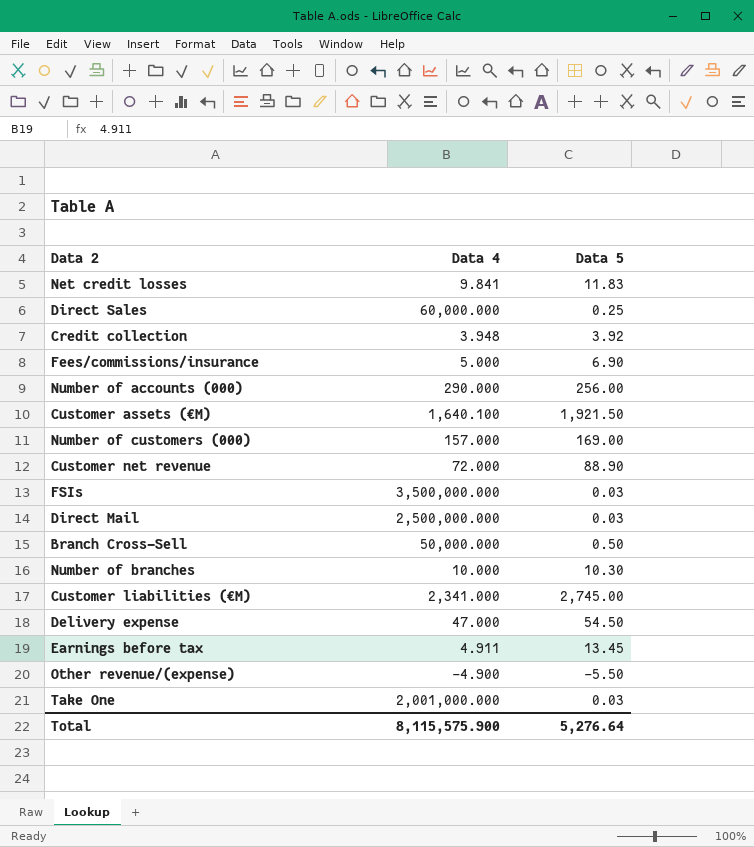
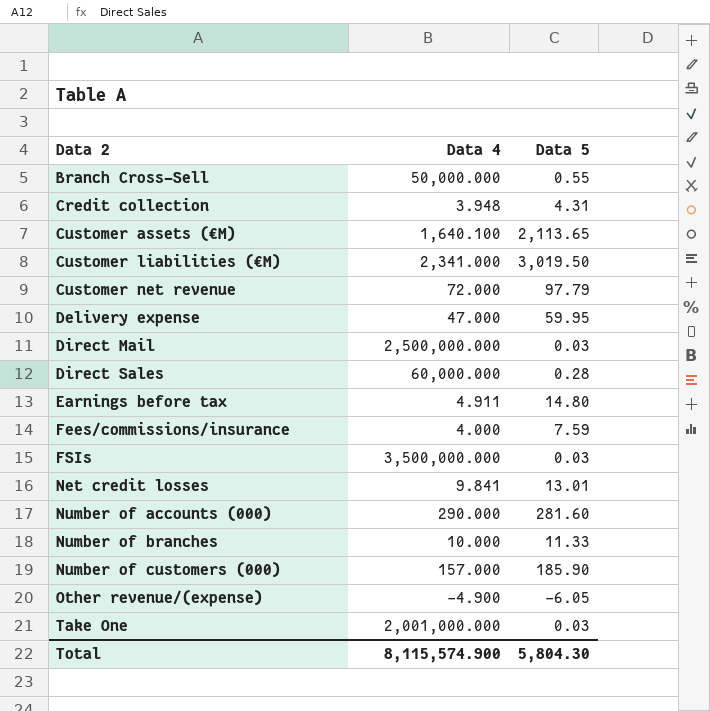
row order: none -> Data 2 ascending
Branch Cross-Sell | Data 5: 0.50 -> 0.55
Credit collection | Data 5: 3.92 -> 4.31
Customer assets (€M) | Data 5: 1,921.50 -> 2,113.65
Customer liabilities (€M) | Data 5: 2,745.00 -> 3,019.50
Customer net revenue | Data 5: 88.90 -> 97.79
Delivery expense | Data 5: 54.50 -> 59.95
Direct Sales | Data 5: 0.25 -> 0.28
Earnings before tax | Data 5: 13.45 -> 14.80
Fees/commissions/insurance | Data 4: 5.000 -> 4.000
Fees/commissions/insurance | Data 5: 6.90 -> 7.59
Net credit losses | Data 5: 11.83 -> 13.01
Number of accounts (000) | Data 5: 256.00 -> 281.60
Number of branches | Data 5: 10.30 -> 11.33
Number of customers (000) | Data 5: 169.00 -> 185.90
Other revenue/(expense) | Data 5: -5.50 -> -6.05
Total | Data 4: 8,115,575.900 -> 8,115,574.900
Total | Data 5: 5,276.64 -> 5,804.30

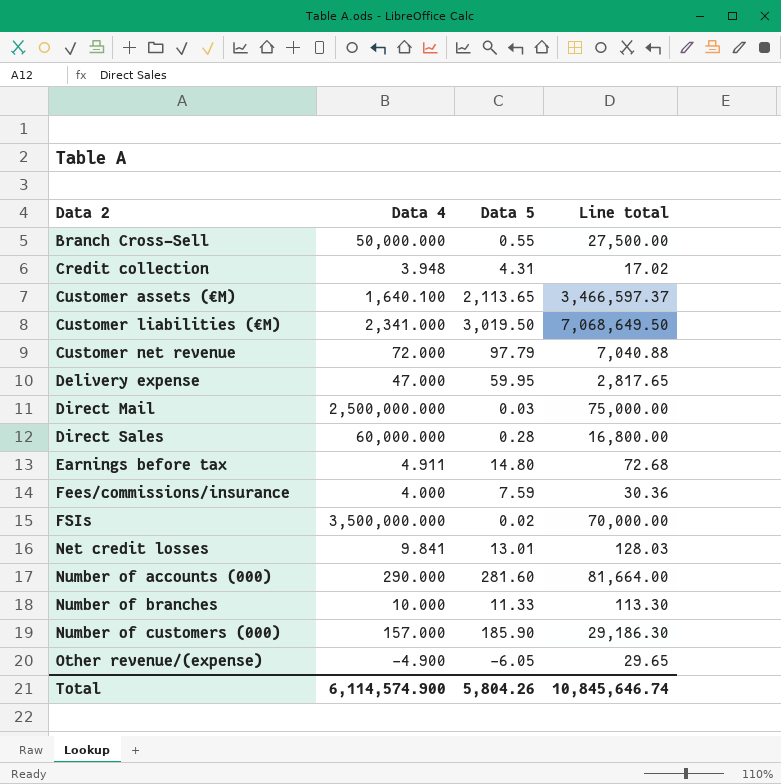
column Line total | formula: none -> [Data 4] * [Data 5]
row Take One: 2,001,000.000 | 0.03 -> none
FSIs | Data 5: 0.03 -> 0.02
Total | Data 4: 8,115,574.900 -> 6,114,574.900
Total | Data 5: 5,804.30 -> 5,804.26

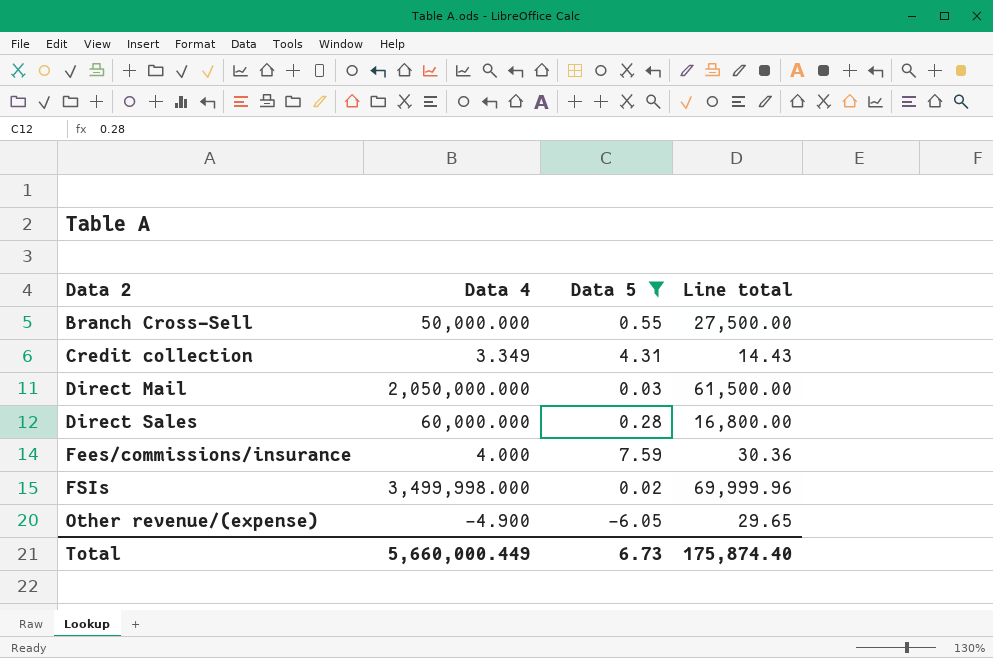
filter: none -> Data 5 <= 7.59
Credit collection | Data 4: 3.948 -> 3.349
Credit collection | Line total: 17.02 -> 14.43
Direct Mail | Data 4: 2,500,000.000 -> 2,050,000.000
Direct Mail | Line total: 75,000.00 -> 61,500.00
FSIs | Data 4: 3,500,000.000 -> 3,499,998.000
FSIs | Line total: 70,000.00 -> 69,999.96
Total | Data 4: 6,114,574.900 -> 5,660,000.449
Total | Data 5: 5,804.26 -> 6.73
Total | Line total: 10,845,646.74 -> 175,874.40

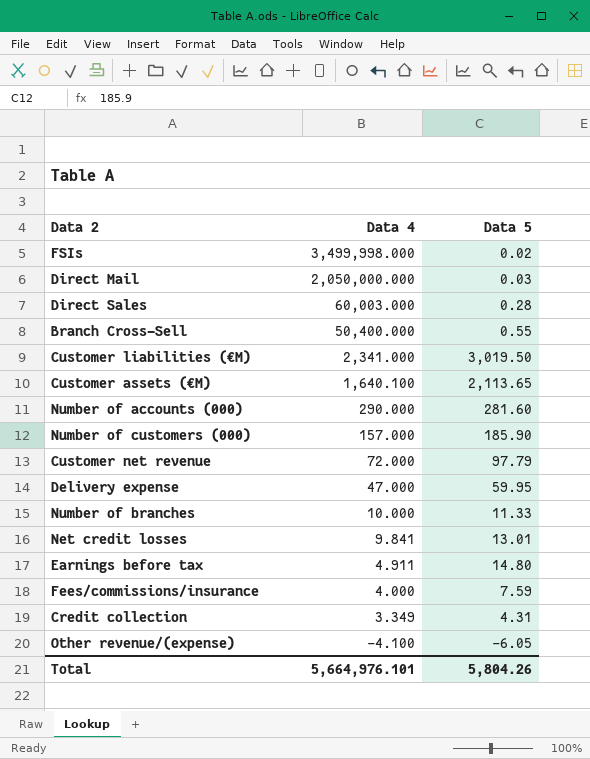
filter: Data 5 <= 7.59 -> none
row order: Data 2 ascending -> Data 4 descending
column Line total | formula: [Data 4] * [Data 5] -> none
Direct Sales | Data 4: 60,000.000 -> 60,003.000
Branch Cross-Sell | Data 4: 50,000.000 -> 50,400.000
Other revenue/(expense) | Data 4: -4.900 -> -4.100
Total | Data 4: 5,660,000.449 -> 5,664,976.101
Total | Data 5: 6.73 -> 5,804.26

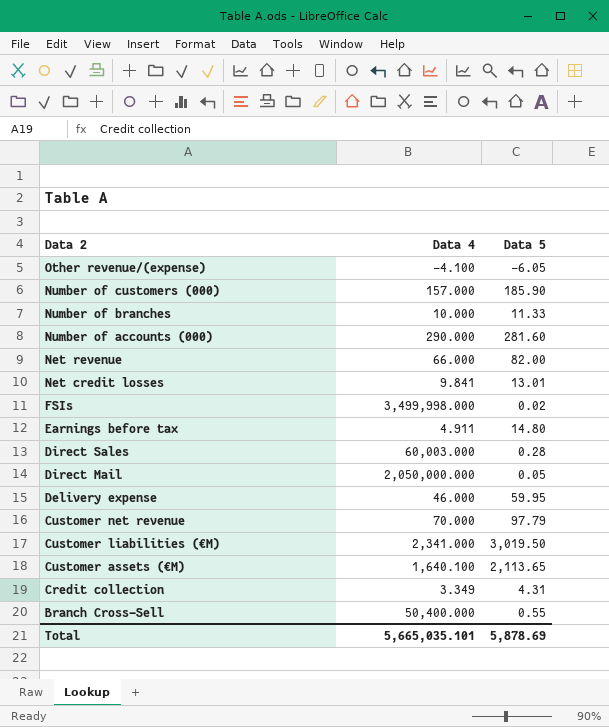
row order: Data 4 descending -> Data 2 descending
row Fees/commissions/insurance: 4.000 | 7.59 -> none
row Net revenue: none -> 66.000 | 82.00
Direct Mail | Data 5: 0.03 -> 0.05
Delivery expense | Data 4: 47.000 -> 46.000
Customer net revenue | Data 4: 72.000 -> 70.000
Total | Data 4: 5,664,976.101 -> 5,665,035.101
Total | Data 5: 5,804.26 -> 5,878.69

